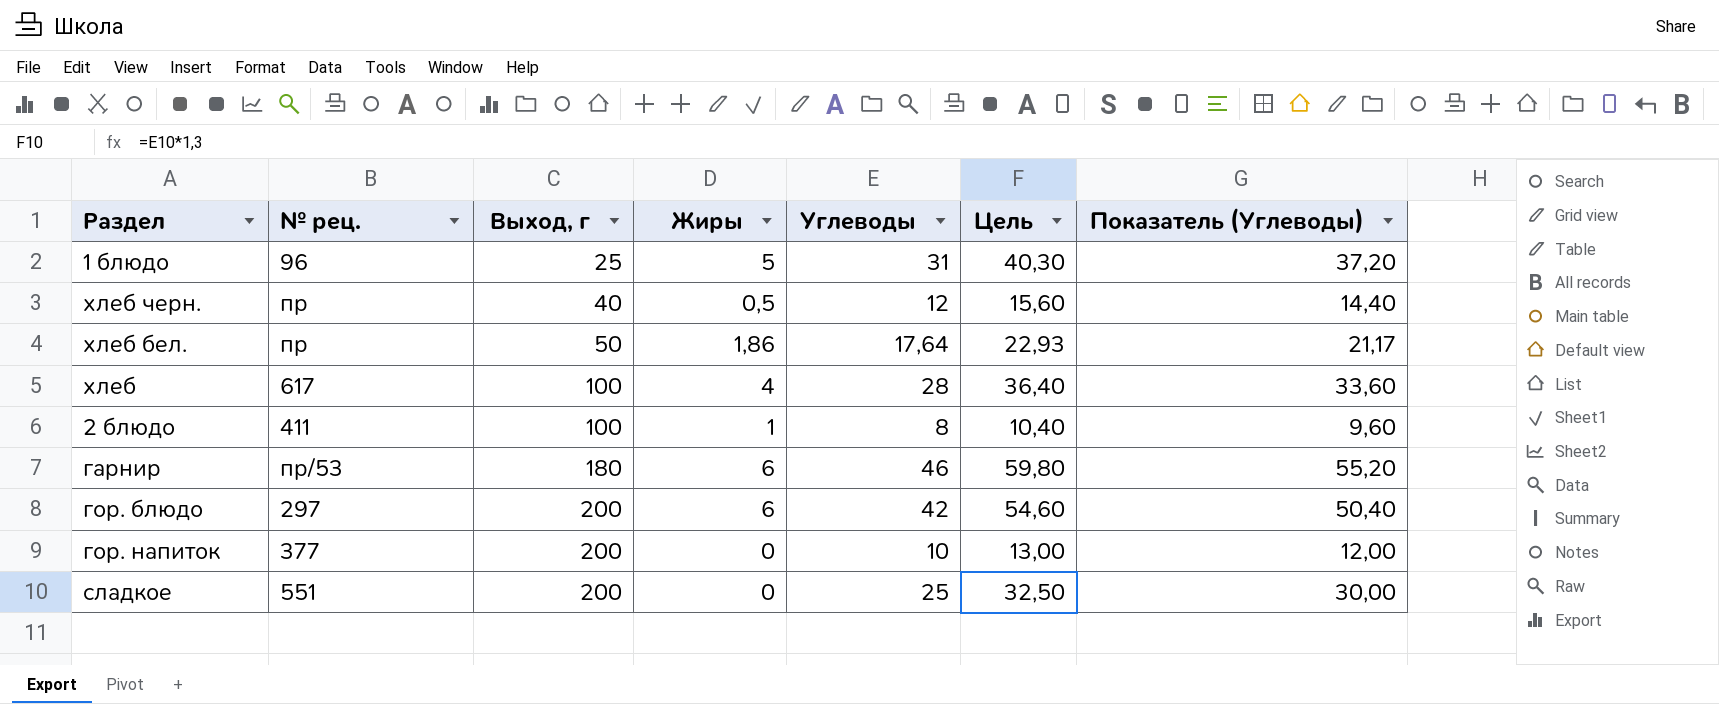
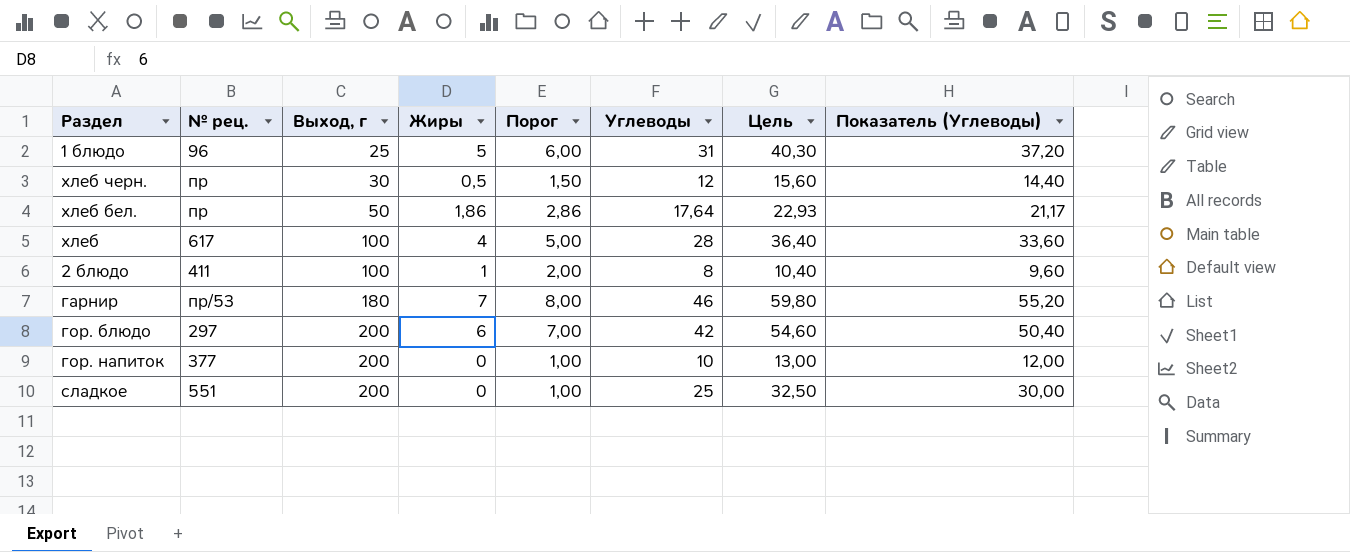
column Порог | formula: none -> [Жиры] + 1
хлеб черн. | Выход, г: 40 -> 30
гарнир | Жиры: 6 -> 7

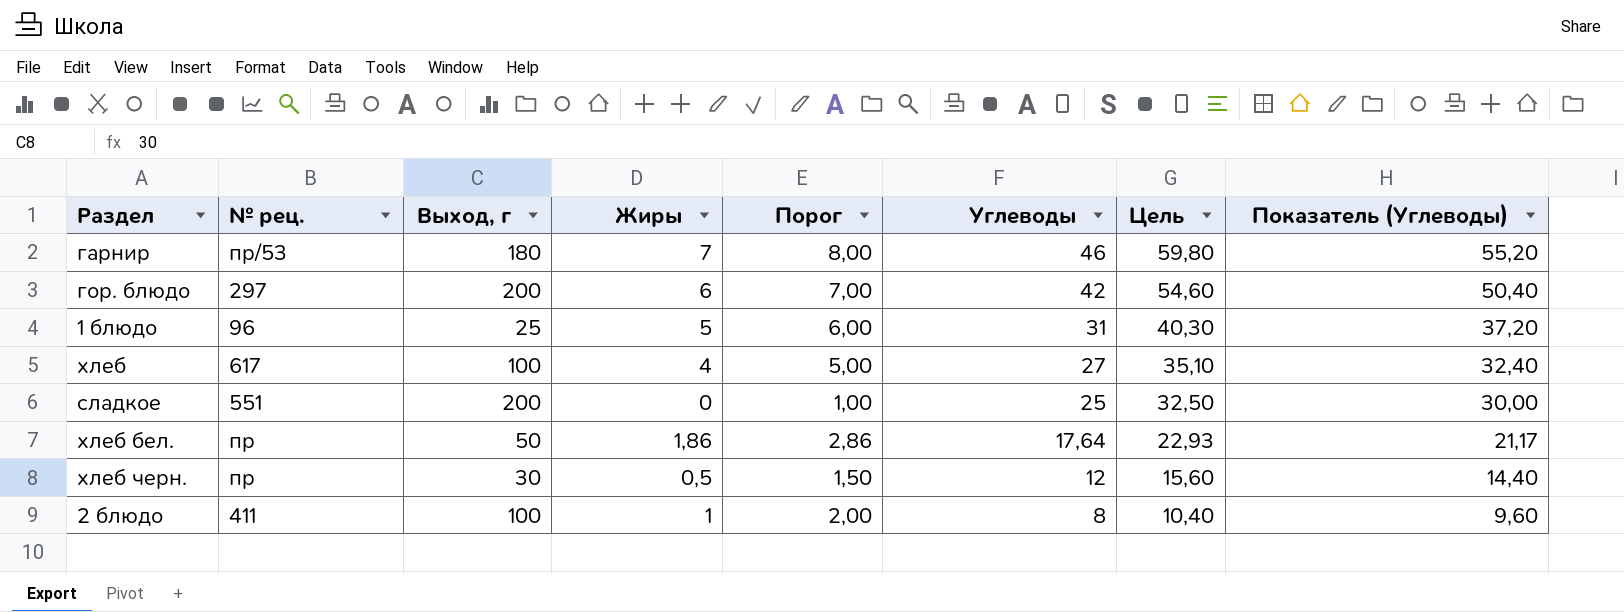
row order: Выход, г ascending -> Углеводы descending
row гор. напиток: 377 | 200 | 0 | 1,00 | 10 | 13,00 | 12,00 -> none
хлеб | Углеводы: 28 -> 27
хлеб | Цель: 36,40 -> 35,10
хлеб | Показатель (Углеводы): 33,60 -> 32,40

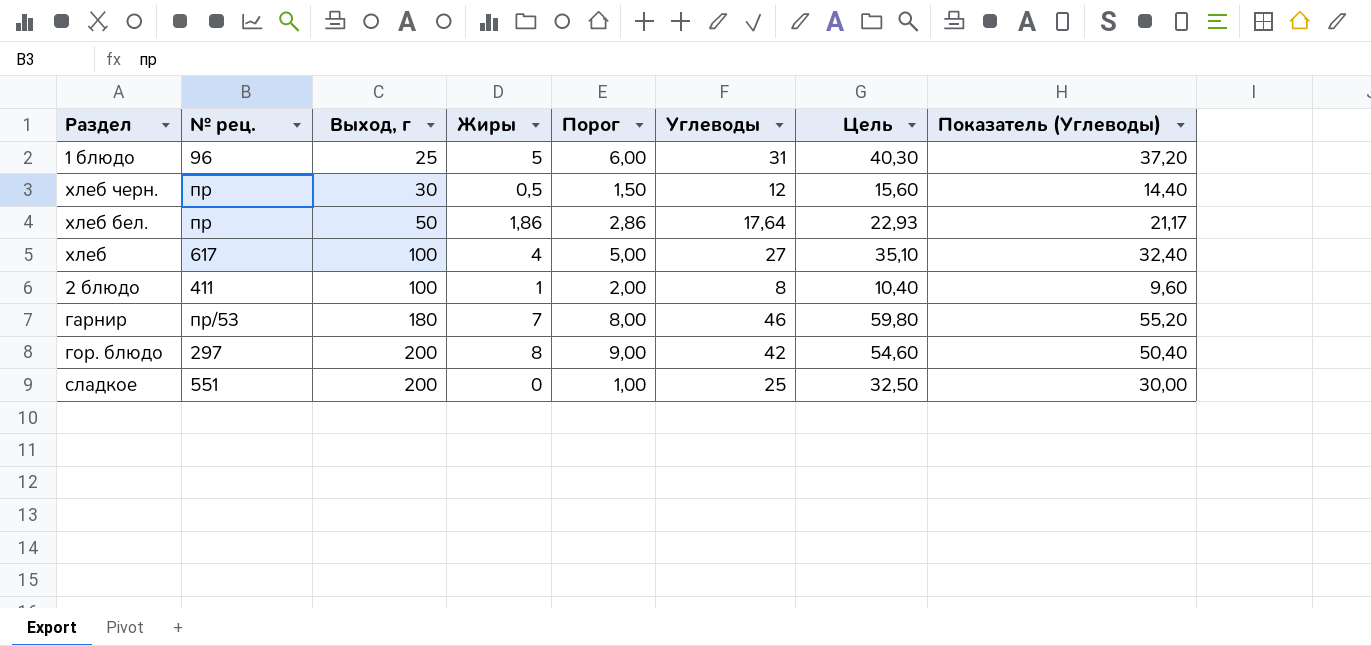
row order: Углеводы descending -> Выход, г ascending
гор. блюдо | Жиры: 6 -> 8
гор. блюдо | Порог: 7,00 -> 9,00

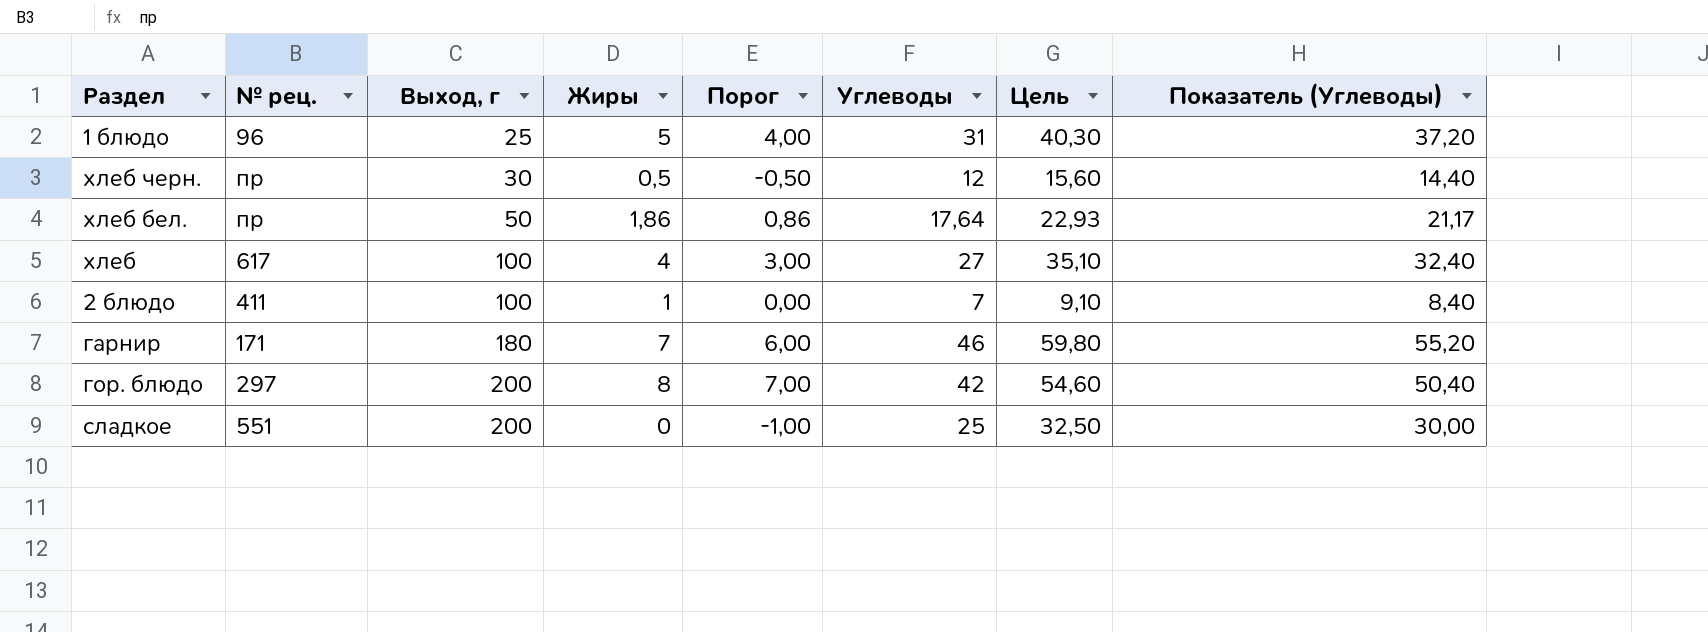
column Порог | formula: [Жиры] + 1 -> [Жиры] - 1
2 блюдо | Углеводы: 8 -> 7
2 блюдо | Цель: 10,40 -> 9,10
2 блюдо | Показатель (Углеводы): 9,60 -> 8,40
гарнир | № рец.: пр/53 -> 171

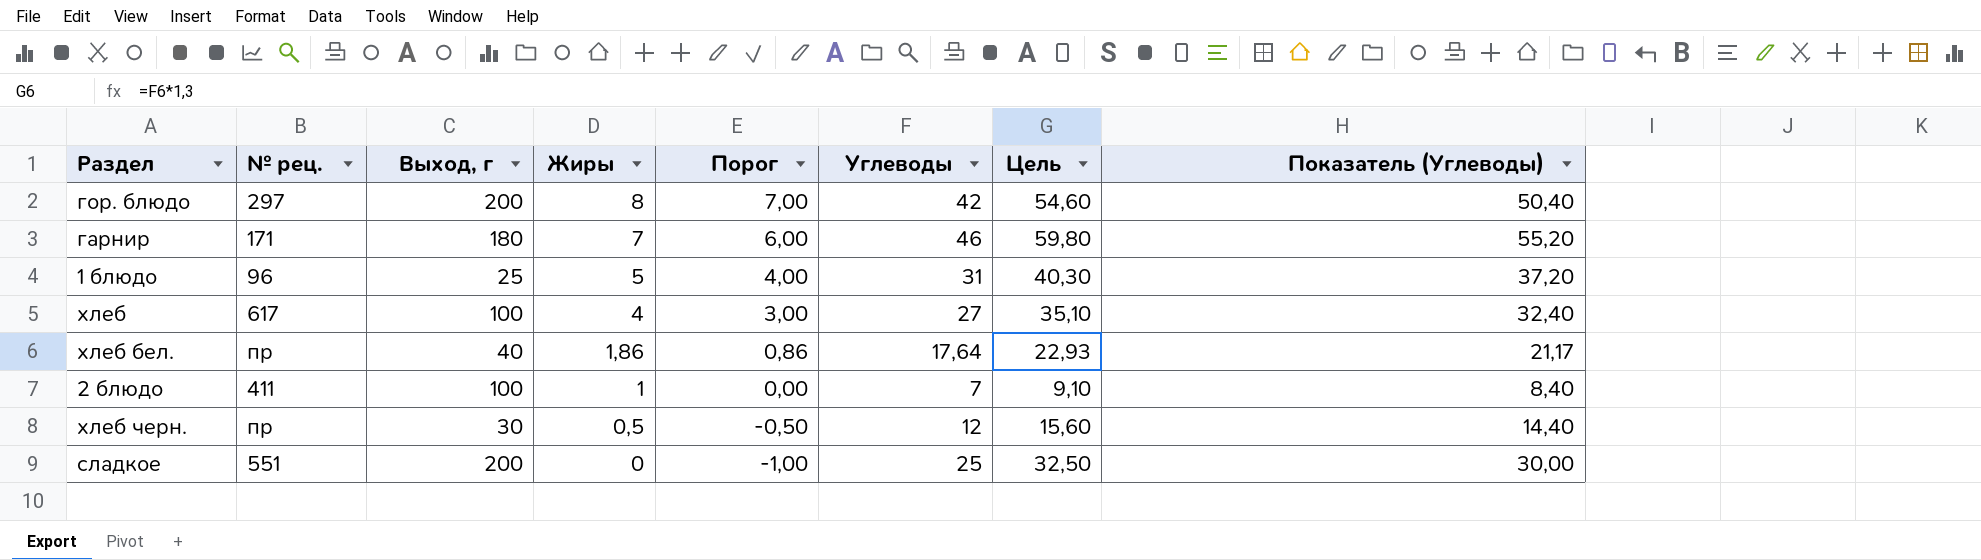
row order: Выход, г ascending -> Жиры descending
хлеб бел. | Выход, г: 50 -> 40

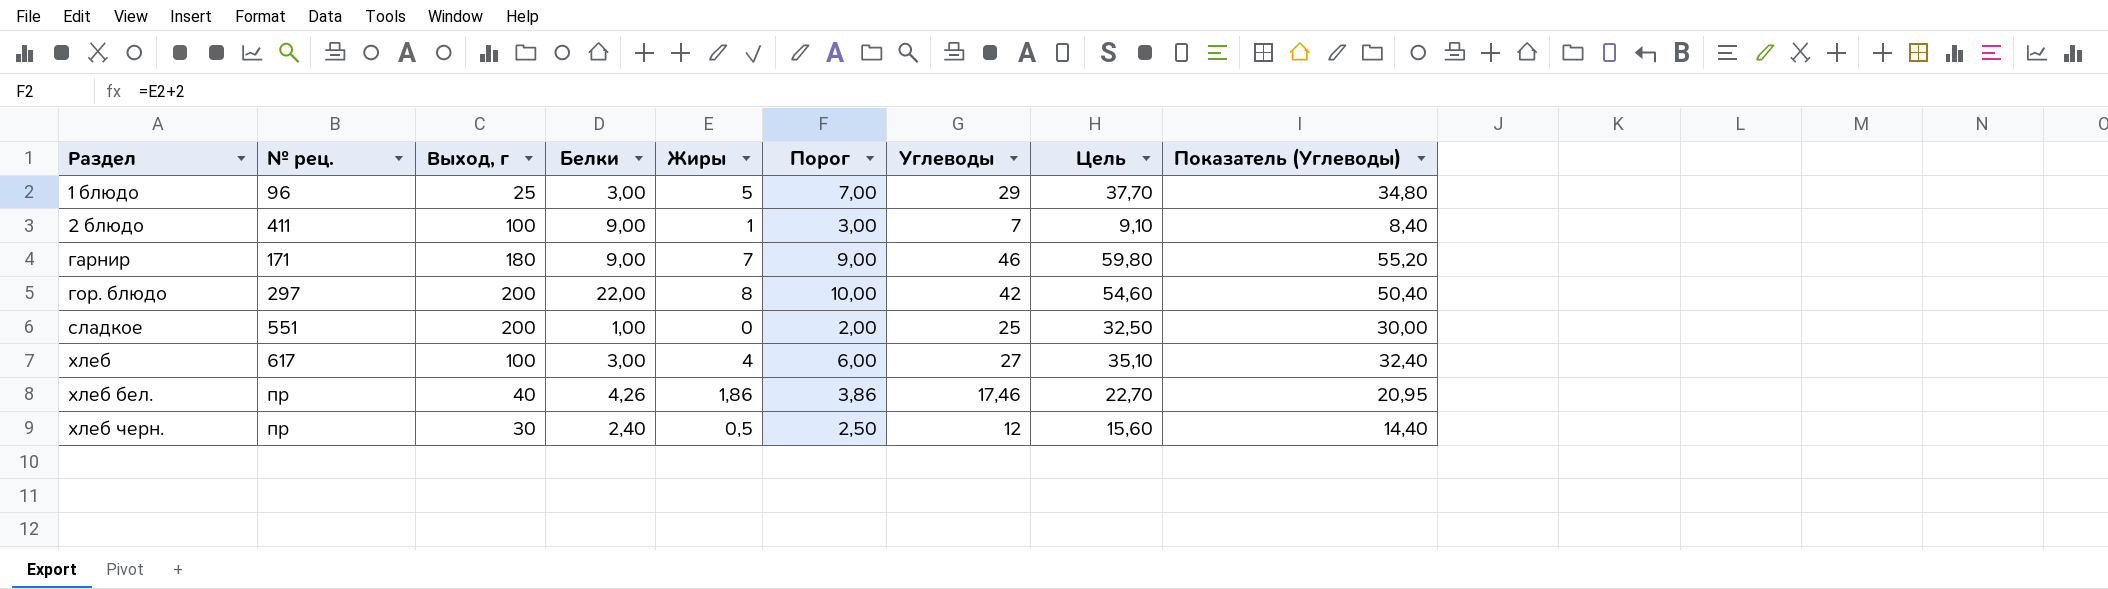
row order: Жиры descending -> Раздел ascending
column Белки | position: none -> 4
column Порог | formula: [Жиры] - 1 -> [Жиры] + 2
1 блюдо | Углеводы: 31 -> 29
1 блюдо | Цель: 40,30 -> 37,70
1 блюдо | Показатель (Углеводы): 37,20 -> 34,80
хлеб бел. | Углеводы: 17,64 -> 17,46
хлеб бел. | Цель: 22,93 -> 22,70
хлеб бел. | Показатель (Углеводы): 21,17 -> 20,95

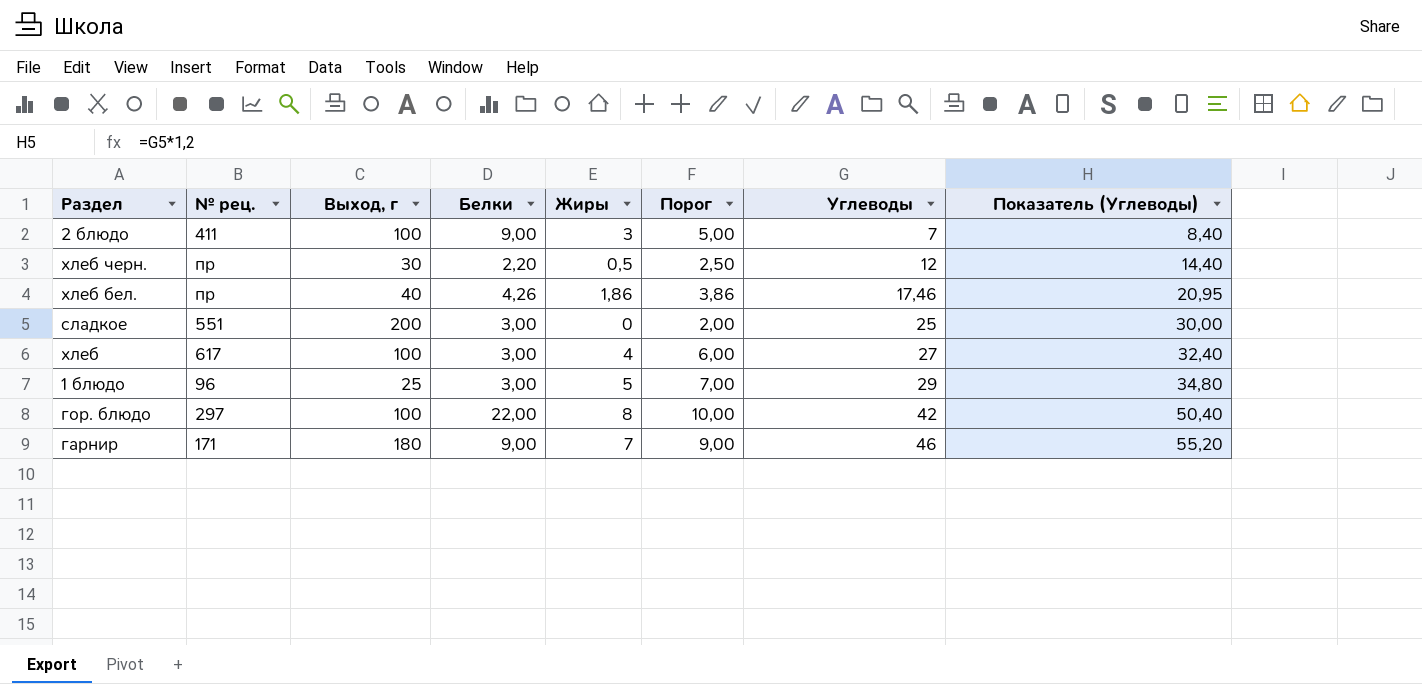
row order: Раздел ascending -> Углеводы ascending
column Цель | formula: [Углеводы] * 1,3 -> none
2 блюдо | Жиры: 1 -> 3
2 блюдо | Порог: 3,00 -> 5,00
хлеб черн. | Белки: 2,40 -> 2,20
сладкое | Белки: 1,00 -> 3,00
гор. блюдо | Выход, г: 200 -> 100

